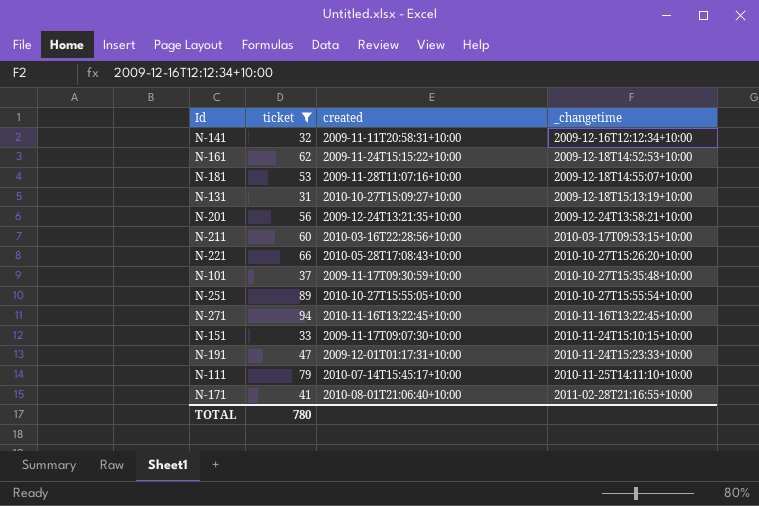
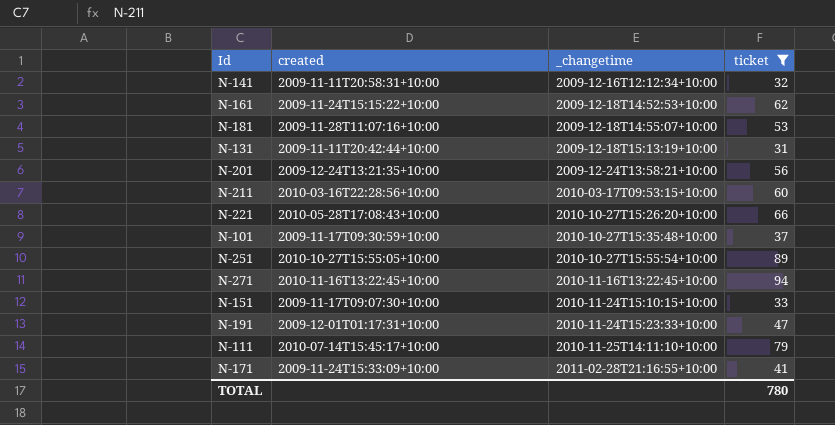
column ticket | position: 2 -> 4
N-131 | created: 2010-10-27T15:09:27+10:00 -> 2009-11-11T20:42:44+10:00
N-171 | created: 2010-08-01T21:06:40+10:00 -> 2009-11-24T15:33:09+10:00

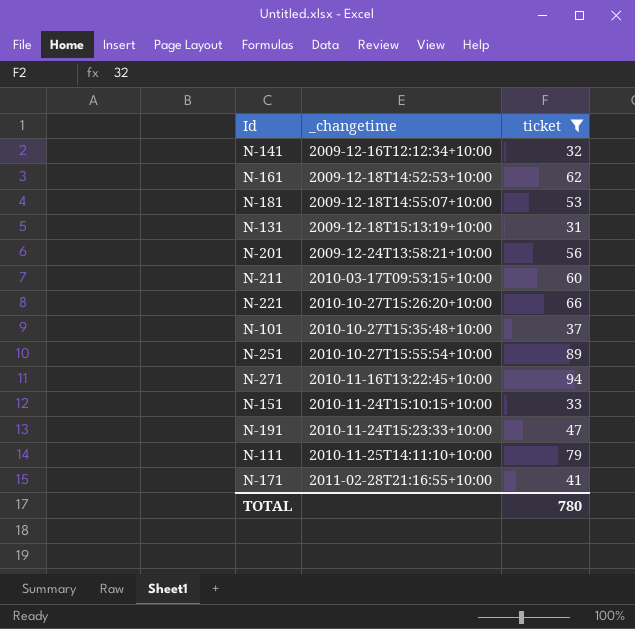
column created | position: 2 -> none

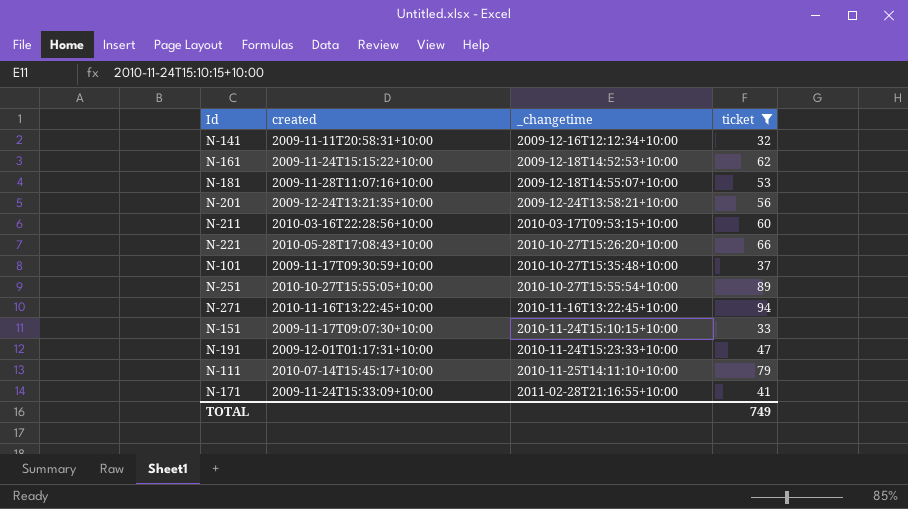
column created | position: none -> 2
row N-131: 2009-12-18T15:13:19+10:00 | 31 -> none
TOTAL | ticket: 780 -> 749

